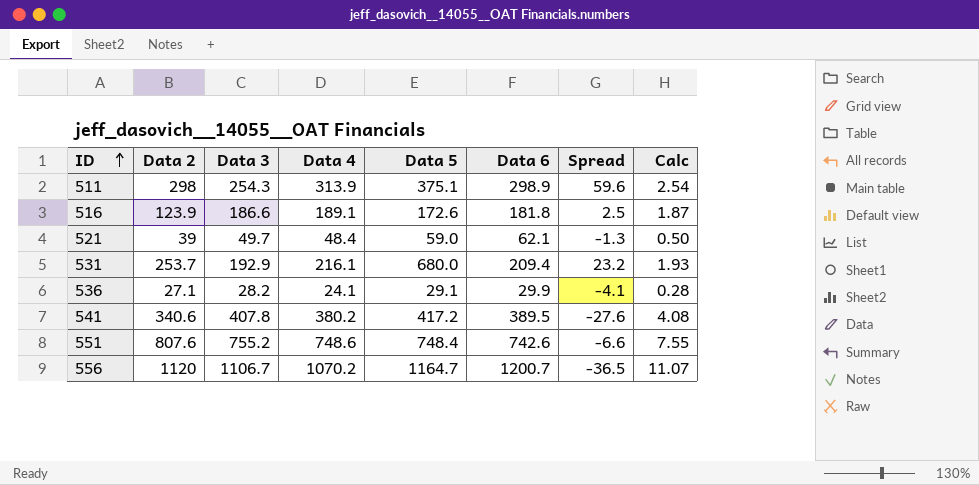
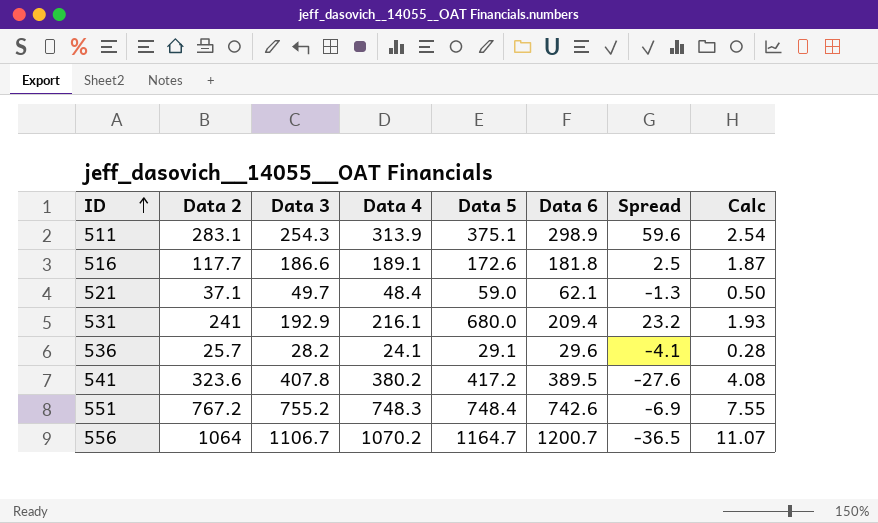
511 | Data 2: 298 -> 283.1
516 | Data 2: 123.9 -> 117.7
521 | Data 2: 39 -> 37.1
531 | Data 2: 253.7 -> 241
536 | Data 2: 27.1 -> 25.7
536 | Data 6: 29.9 -> 29.6
541 | Data 2: 340.6 -> 323.6
551 | Data 2: 807.6 -> 767.2
551 | Data 4: 748.6 -> 748.3
551 | Spread: -6.6 -> -6.9
556 | Data 2: 1120 -> 1064

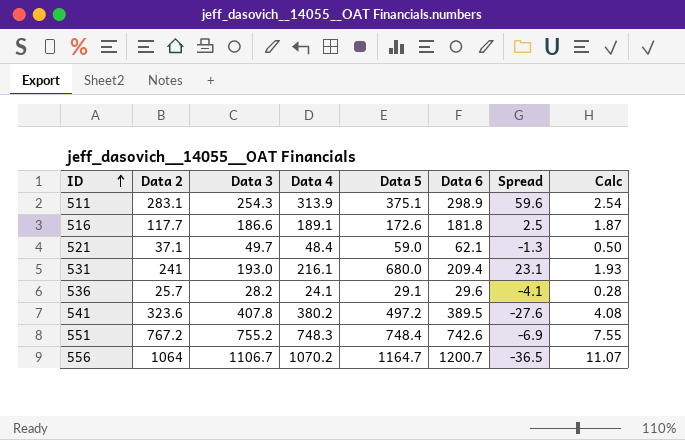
531 | Data 3: 192.9 -> 193.0
531 | Spread: 23.2 -> 23.1
541 | Data 5: 417.2 -> 497.2

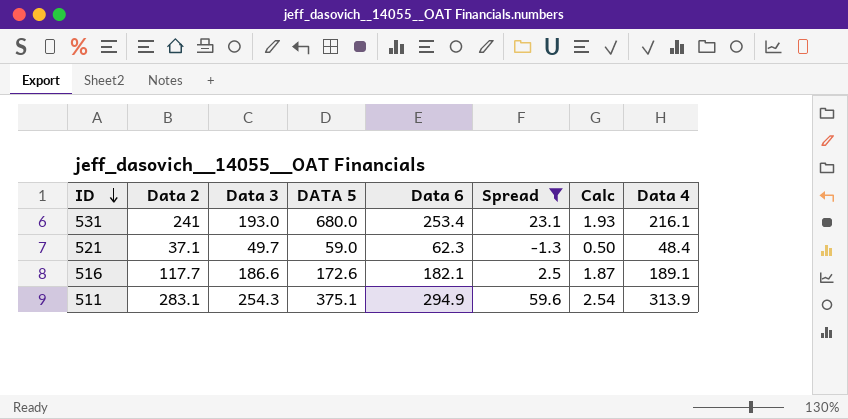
filter: none -> Spread >= -1.3
row order: ID ascending -> ID descending
column name: Data 5 -> DATA 5
column Data 4 | position: 4 -> 8
531 | Data 6: 209.4 -> 253.4
521 | Data 6: 62.1 -> 62.3
516 | Data 6: 181.8 -> 182.1
511 | Data 6: 298.9 -> 294.9

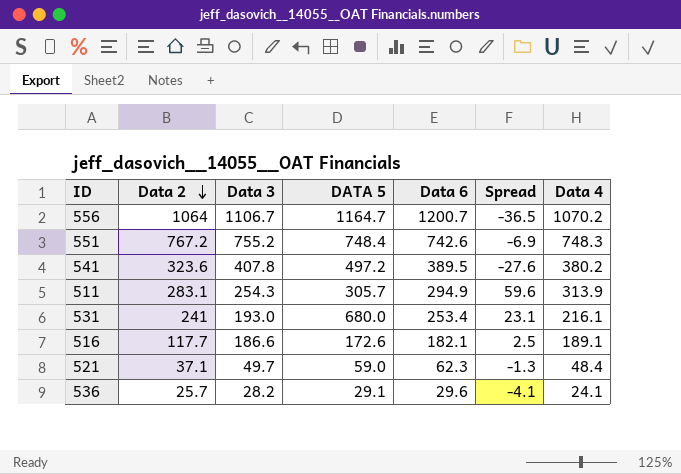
filter: Spread >= -1.3 -> none
row order: ID descending -> Data 2 descending
column Calc | formula: [Data 3] * 0.01 -> none
511 | DATA 5: 375.1 -> 305.7

